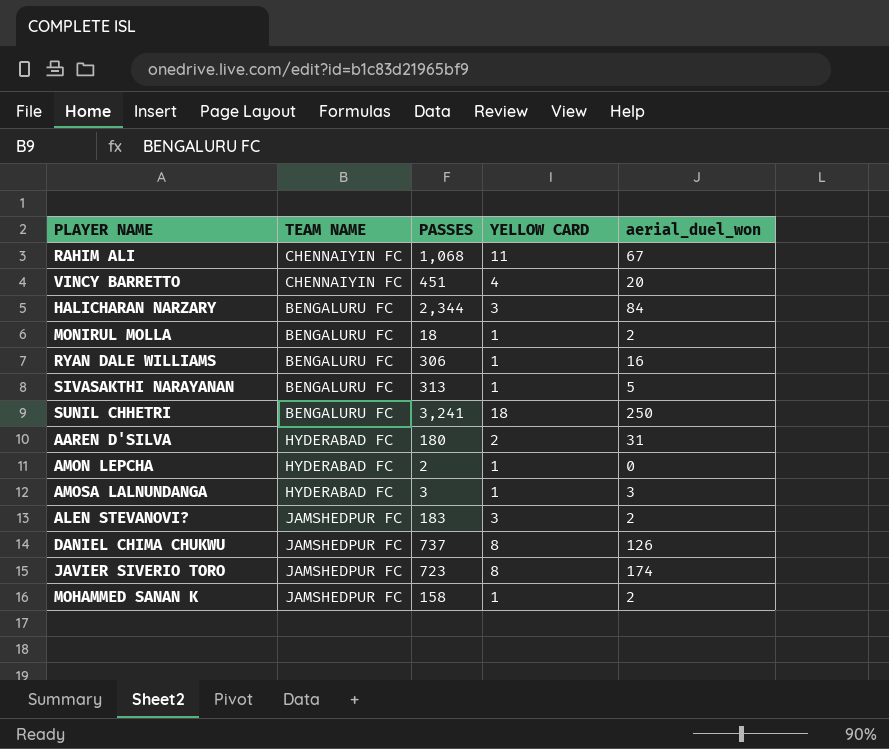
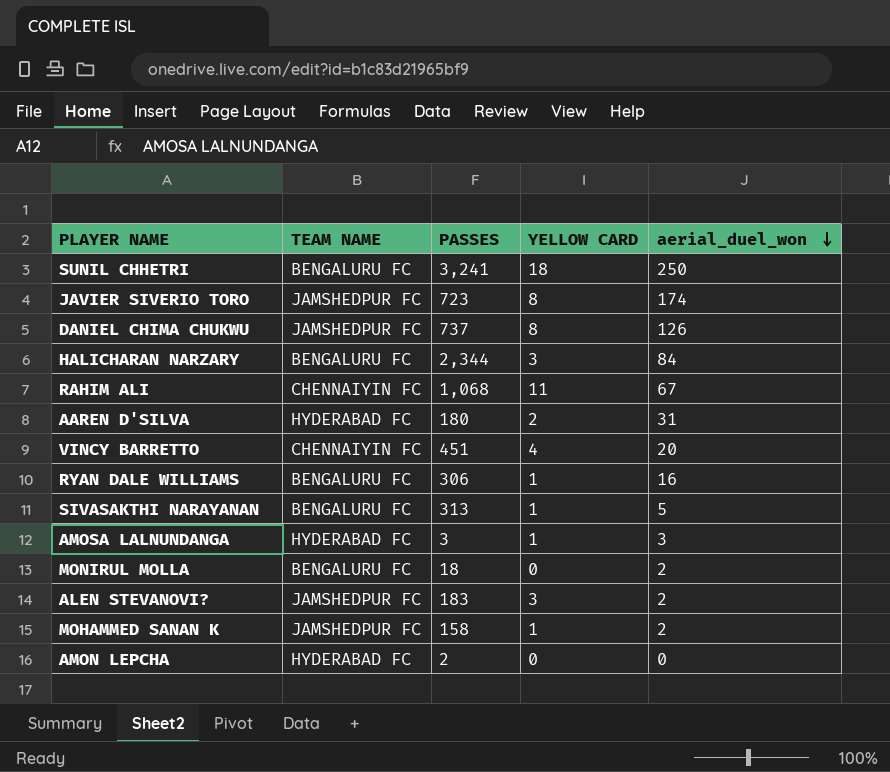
row order: none -> aerial_duel_won descending
MONIRUL MOLLA | YELLOW CARD: 1 -> 0
AMON LEPCHA | YELLOW CARD: 1 -> 0

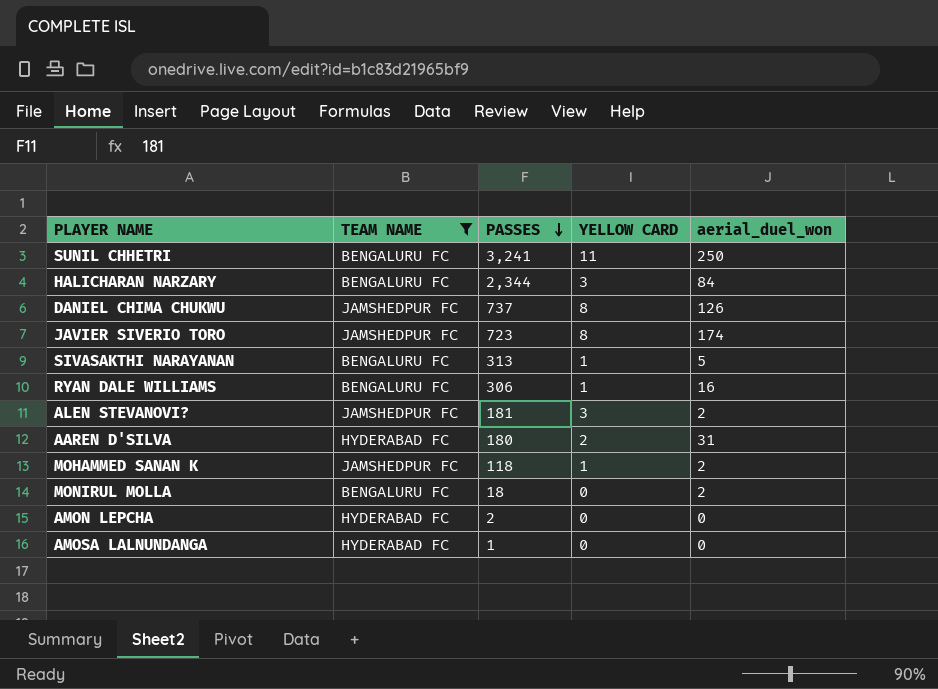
filter: none -> TEAM NAME != CHENNAIYIN FC
row order: aerial_duel_won descending -> PASSES descending
SUNIL CHHETRI | YELLOW CARD: 18 -> 11
ALEN STEVANOVI? | PASSES: 183 -> 181
MOHAMMED SANAN K | PASSES: 158 -> 118
AMOSA LALNUNDANGA | PASSES: 3 -> 1
AMOSA LALNUNDANGA | YELLOW CARD: 1 -> 0
AMOSA LALNUNDANGA | aerial_duel_won: 3 -> 0

